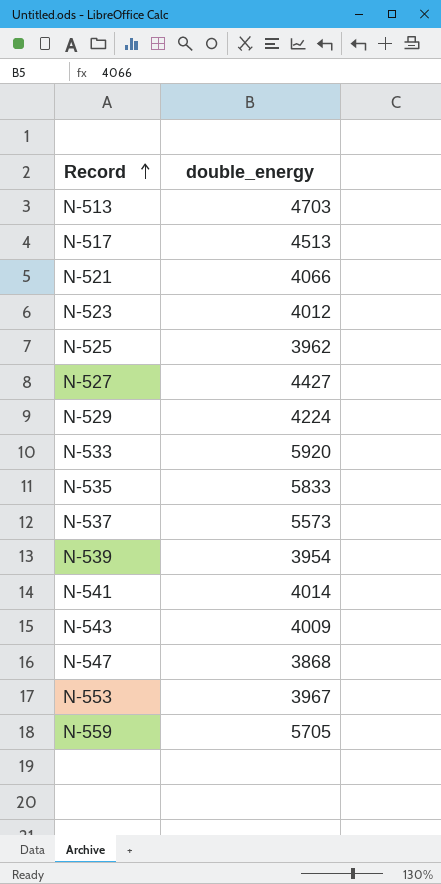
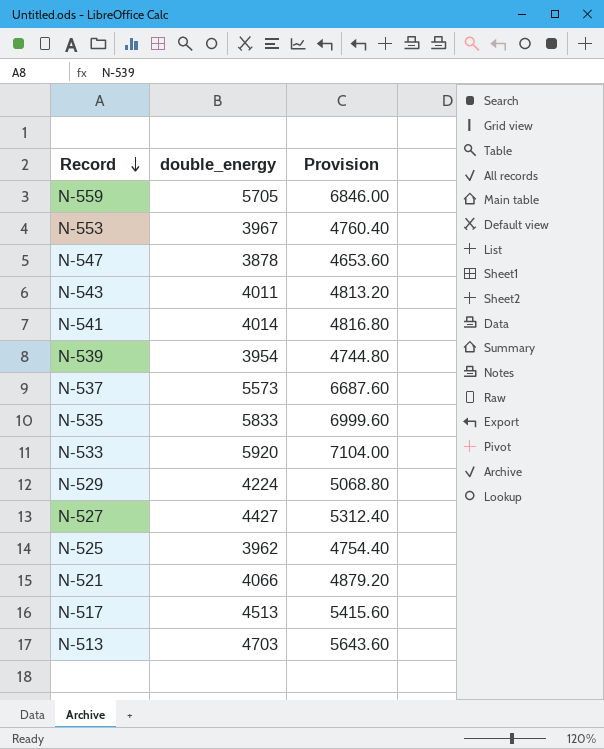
row order: Record ascending -> Record descending
column Provision | formula: none -> [double_energy] * 1.2
row N-523: 4012 -> none
N-547 | double_energy: 3868 -> 3878
N-543 | double_energy: 4009 -> 4011

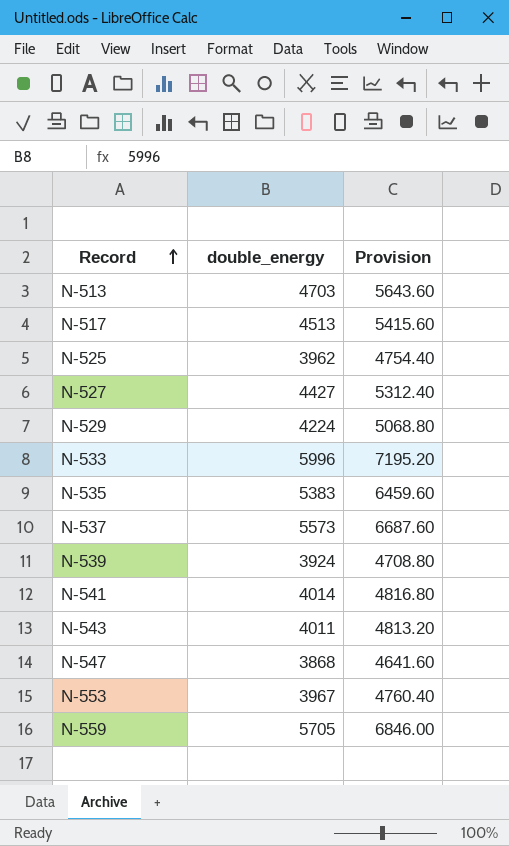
row order: Record descending -> Record ascending
row N-521: 4066 | 4879.20 -> none
N-533 | double_energy: 5920 -> 5996
N-533 | Provision: 7104.00 -> 7195.20
N-535 | double_energy: 5833 -> 5383
N-535 | Provision: 6999.60 -> 6459.60
N-539 | double_energy: 3954 -> 3924
N-539 | Provision: 4744.80 -> 4708.80
N-547 | double_energy: 3878 -> 3868
N-547 | Provision: 4653.60 -> 4641.60

